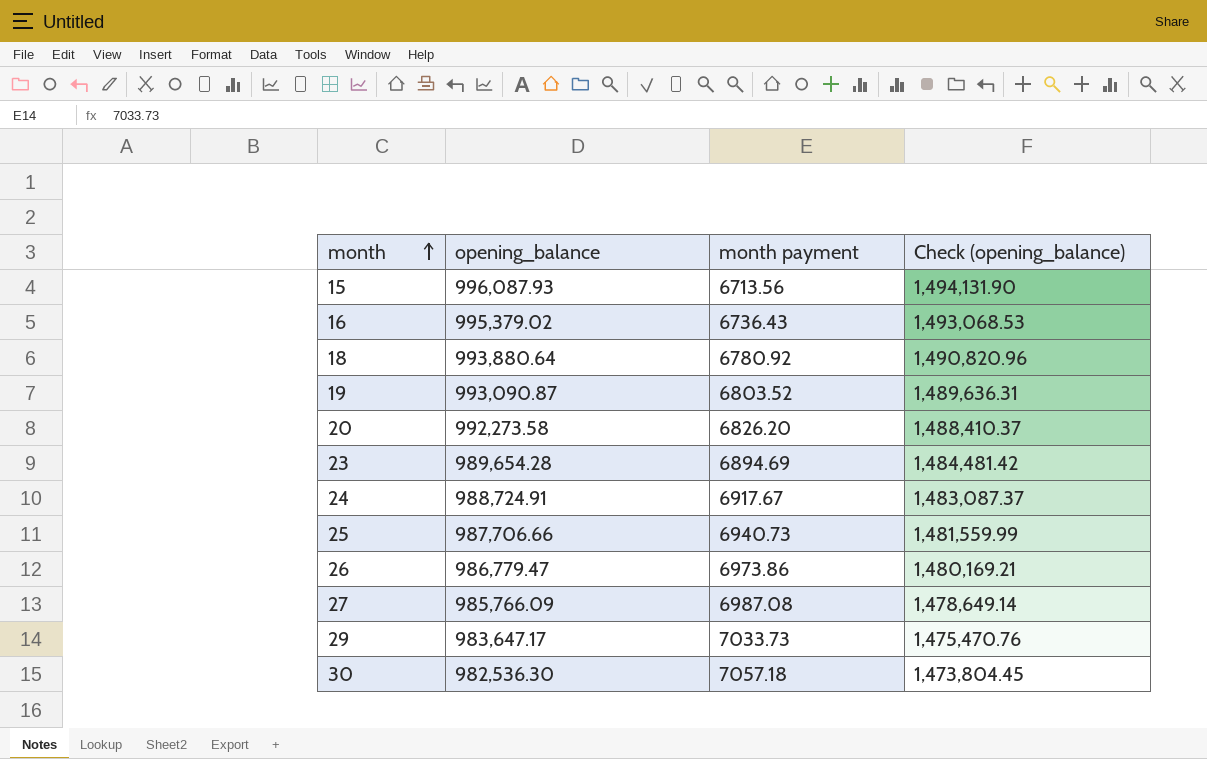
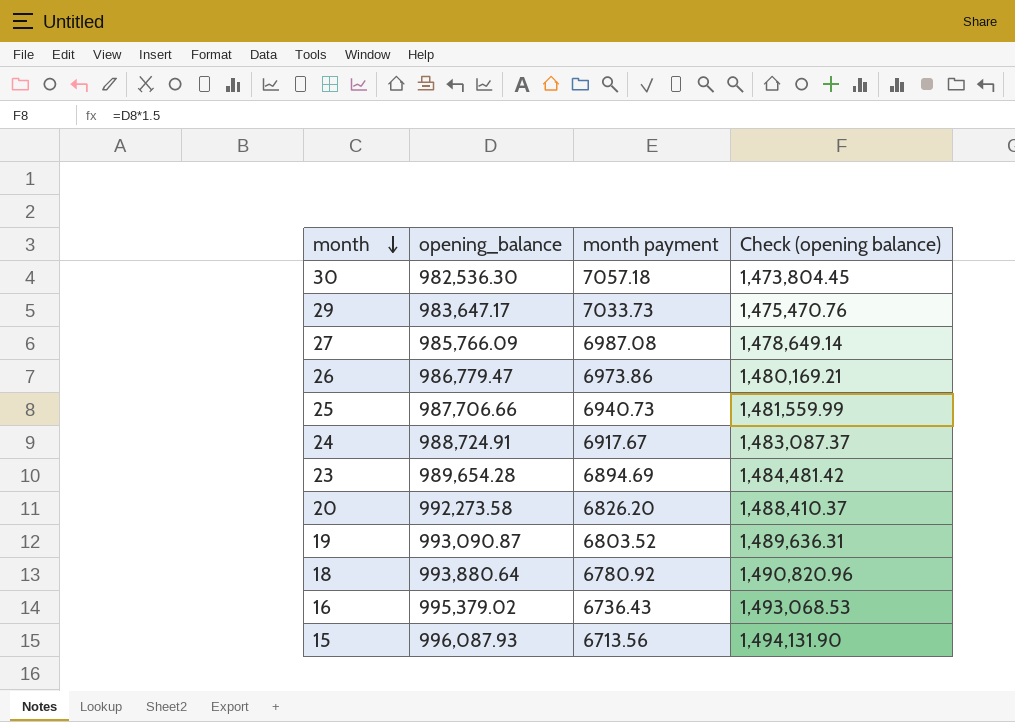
row order: month ascending -> month descending
column name: Check (opening_balance) -> Check (opening balance)

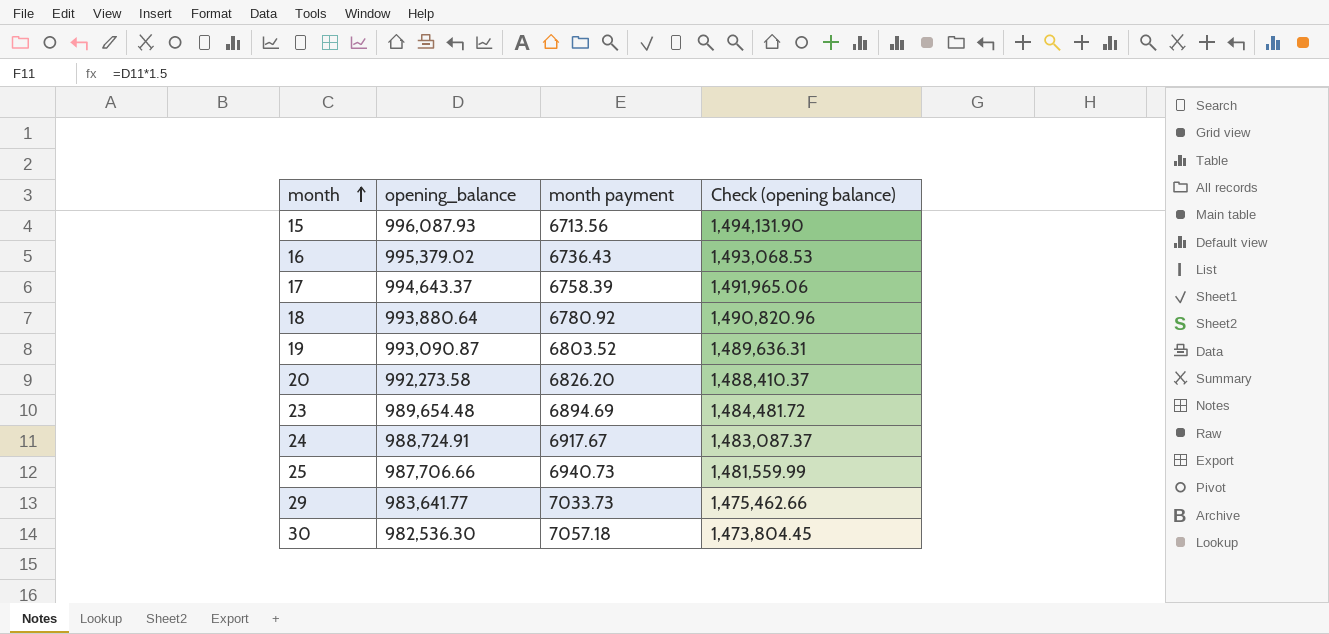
row order: month descending -> month ascending
row 27: 985,766.09 | 6987.08 | 1,478,649.14 -> none
row 26: 986,779.47 | 6973.86 | 1,480,169.21 -> none
row 17: none -> 994,643.37 | 6758.39 | 1,491,965.06
23 | opening_balance: 989,654.28 -> 989,654.48
23 | Check (opening balance): 1,484,481.42 -> 1,484,481.72
29 | opening_balance: 983,647.17 -> 983,641.77
29 | Check (opening balance): 1,475,470.76 -> 1,475,462.66

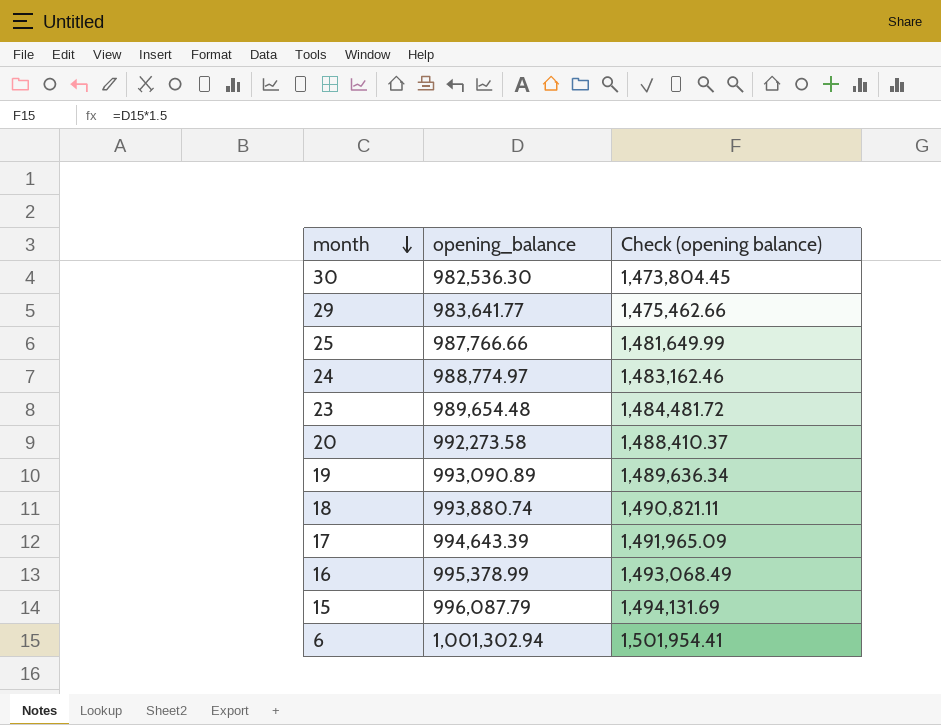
row order: month ascending -> month descending
column month payment | position: 3 -> none
25 | opening_balance: 987,706.66 -> 987,766.66
25 | Check (opening balance): 1,481,559.99 -> 1,481,649.99
24 | opening_balance: 988,724.91 -> 988,774.97
24 | Check (opening balance): 1,483,087.37 -> 1,483,162.46
19 | opening_balance: 993,090.87 -> 993,090.89
19 | Check (opening balance): 1,489,636.31 -> 1,489,636.34
18 | opening_balance: 993,880.64 -> 993,880.74
18 | Check (opening balance): 1,490,820.96 -> 1,490,821.11
17 | opening_balance: 994,643.37 -> 994,643.39
17 | Check (opening balance): 1,491,965.06 -> 1,491,965.09
16 | opening_balance: 995,379.02 -> 995,378.99
16 | Check (opening balance): 1,493,068.53 -> 1,493,068.49
15 | opening_balance: 996,087.93 -> 996,087.79
15 | Check (opening balance): 1,494,131.90 -> 1,494,131.69
row 6: none -> 1,001,302.94 | 1,501,954.41

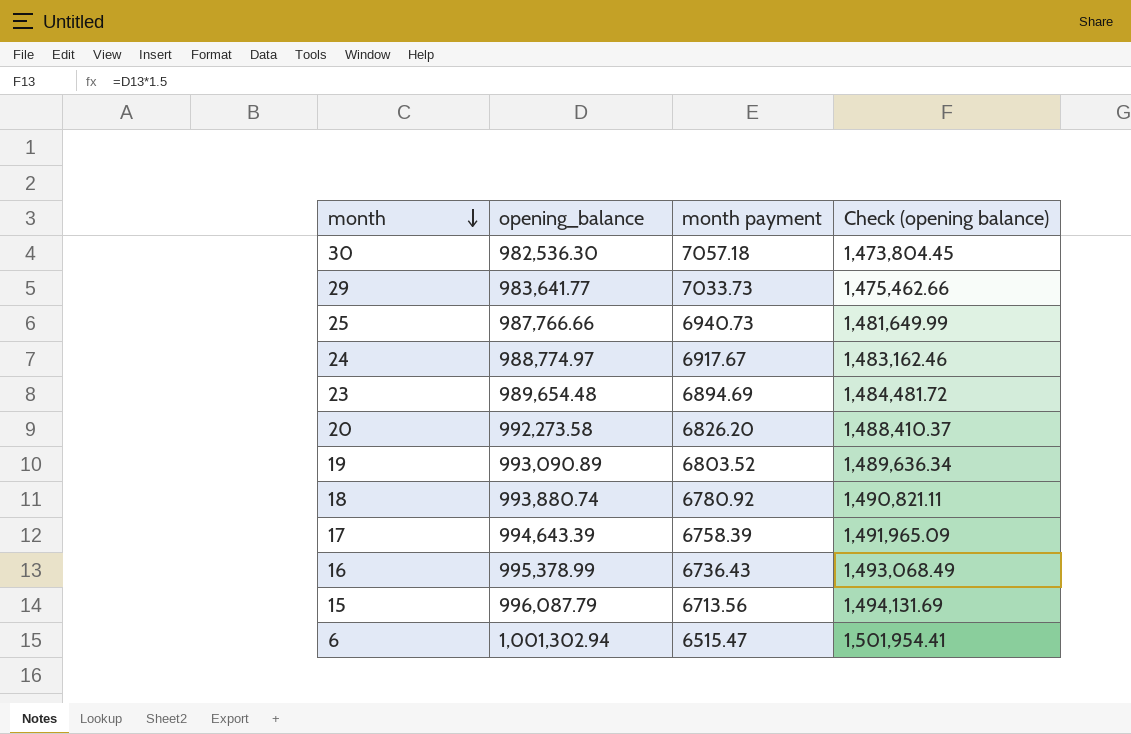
column month payment | position: none -> 3

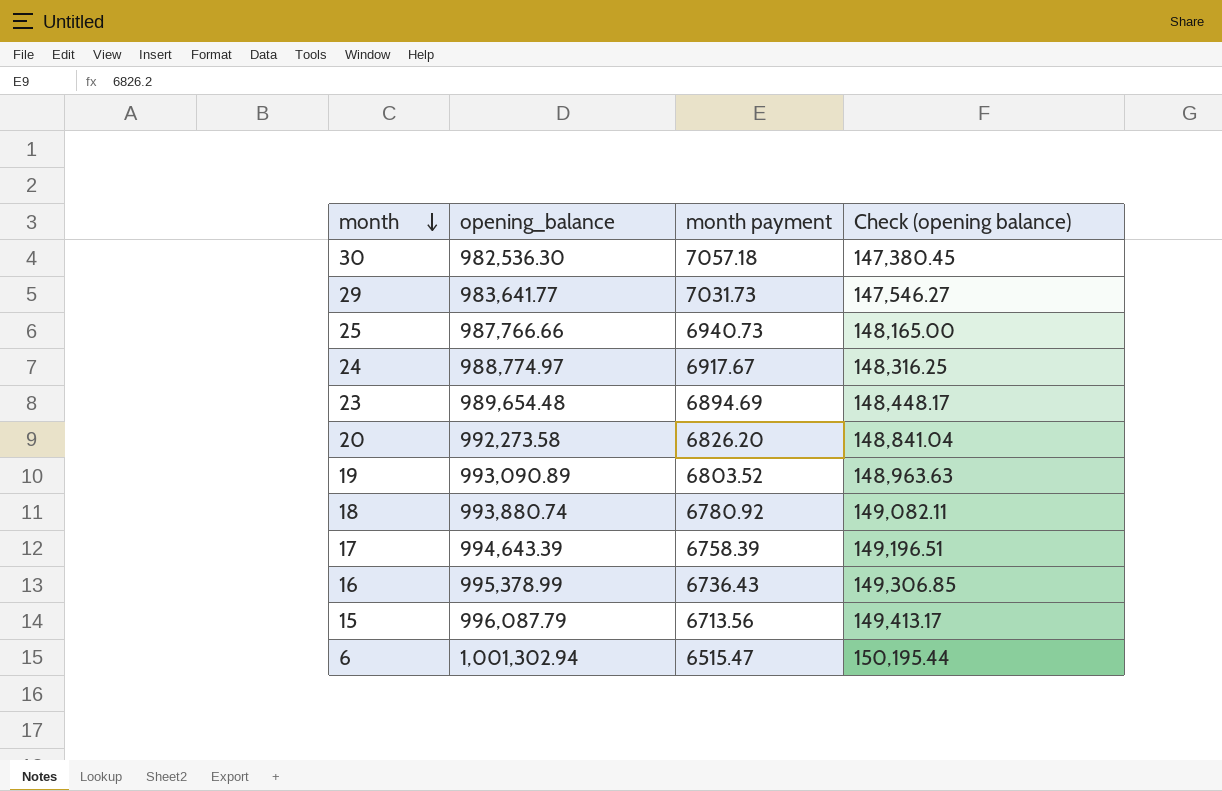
column Check (opening balance) | formula: [opening_balance] * 1.5 -> [opening_balance] * 0.15
29 | month payment: 7033.73 -> 7031.73

